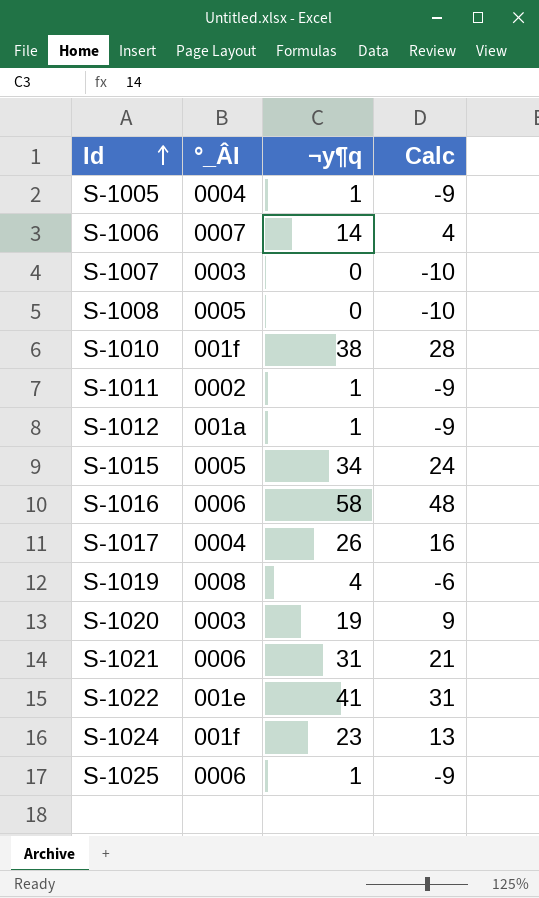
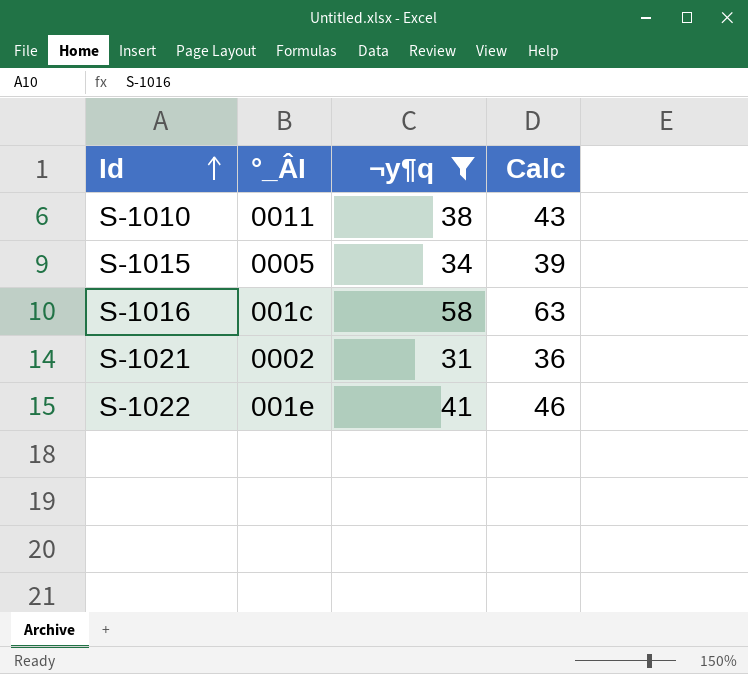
filter: none -> ¬y¶q >= 31
column Calc | formula: [¬y¶q] - 10 -> [¬y¶q] + 5
S-1010 | °_ÂI: 001f -> 0011
S-1016 | °_ÂI: 0006 -> 001c
S-1021 | °_ÂI: 0006 -> 0002

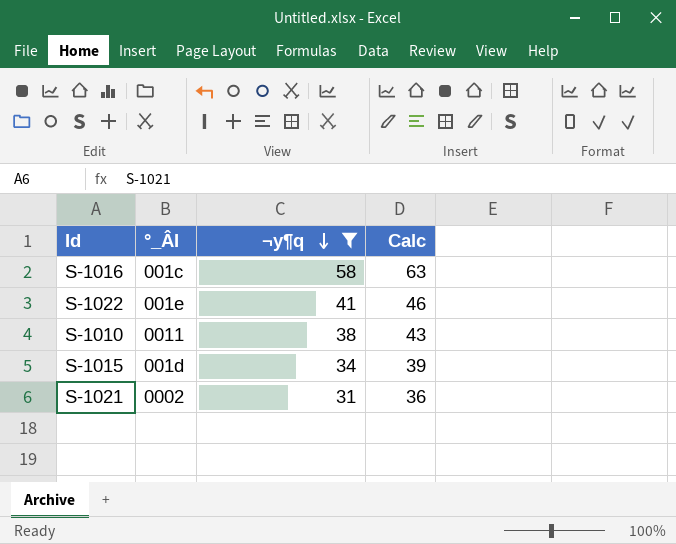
row order: Id ascending -> ¬y¶q descending
S-1015 | °_ÂI: 0005 -> 001d

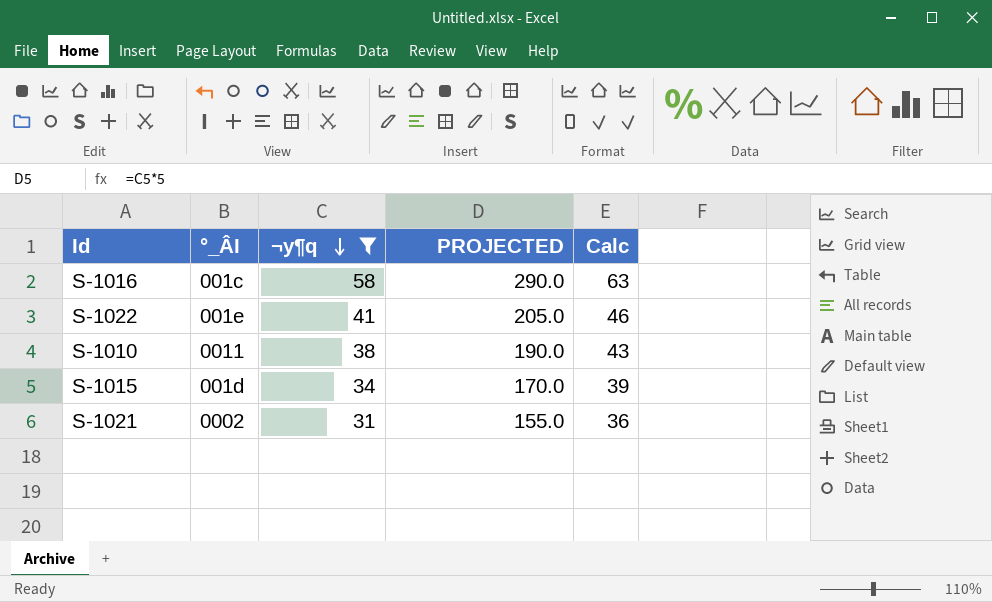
column PROJECTED | formula: none -> [¬y¶q] * 5

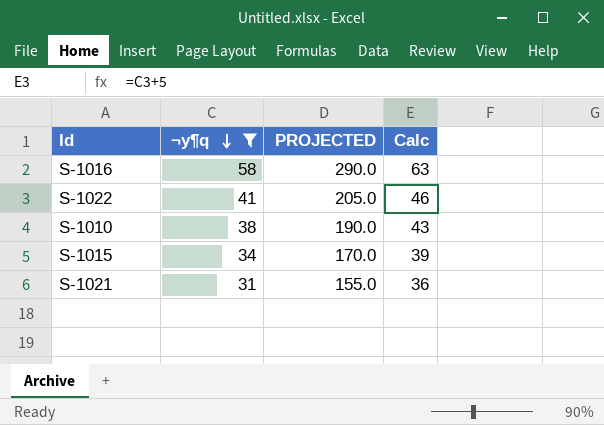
column °_ÂI | position: 2 -> none

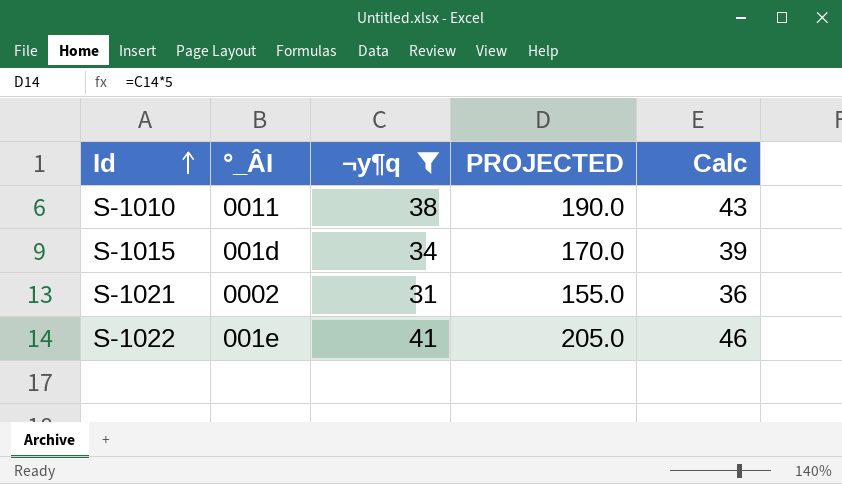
row order: ¬y¶q descending -> Id ascending
column °_ÂI | position: none -> 2
row S-1016: 58 | 290.0 | 63 -> none

